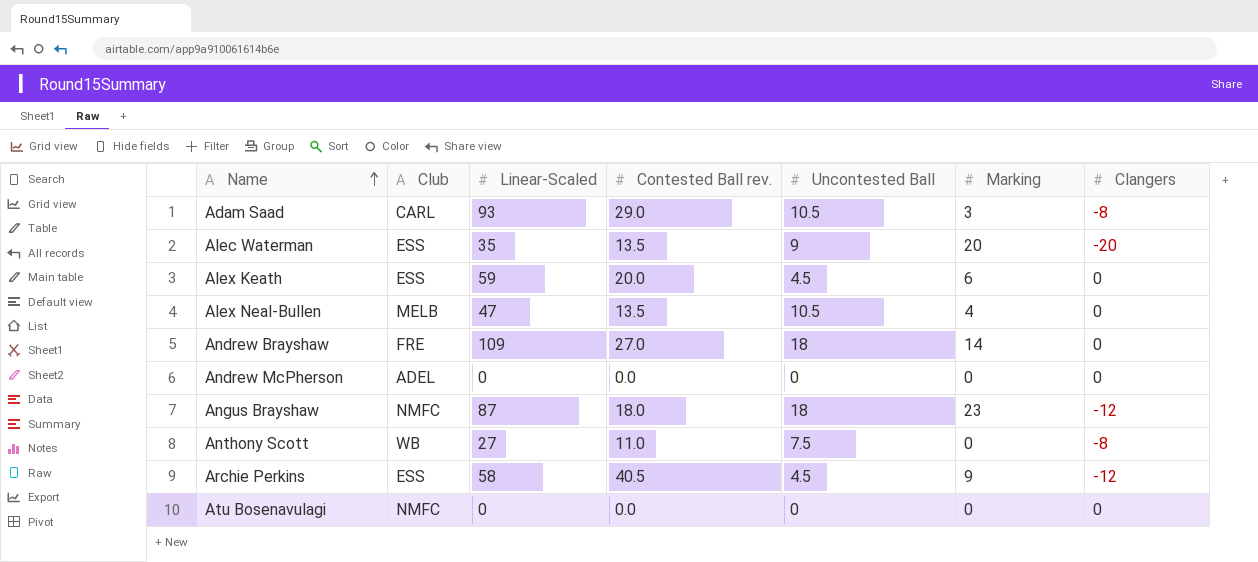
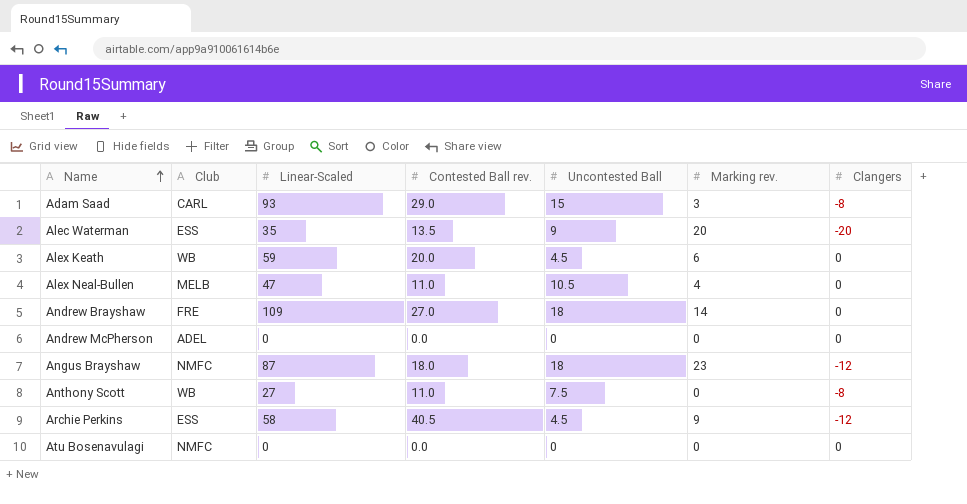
column name: Marking -> Marking rev.
Adam Saad | Uncontested Ball: 10.5 -> 15
Alex Keath | Club: ESS -> WB
Alex Neal-Bullen | Contested Ball rev.: 13.5 -> 11.0

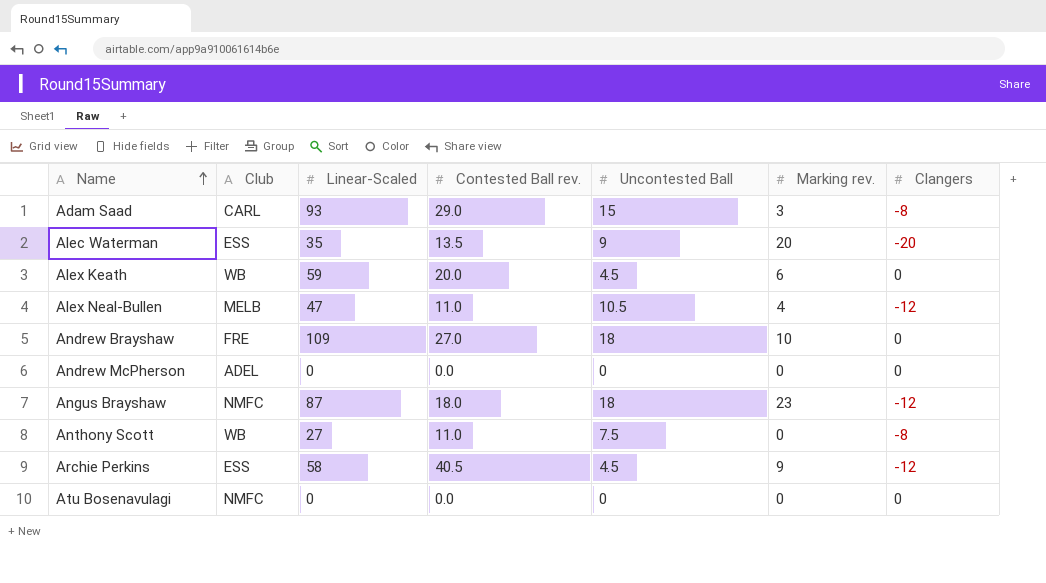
Alex Neal-Bullen | Clangers: 0 -> -12
Andrew Brayshaw | Marking rev.: 14 -> 10

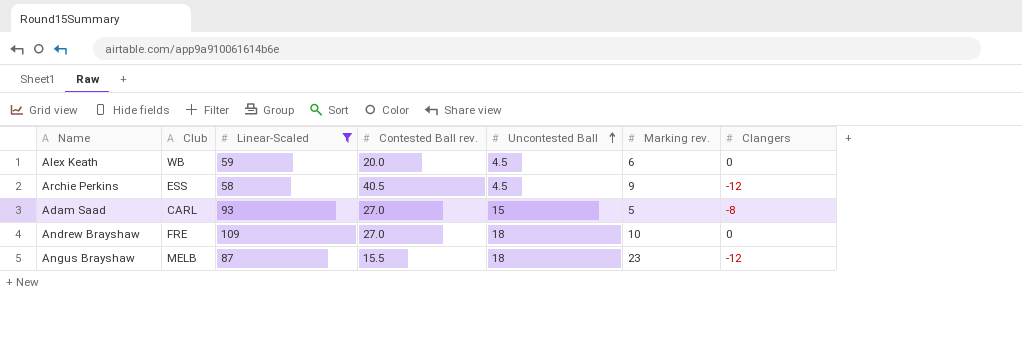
filter: none -> Linear-Scaled >= 58
row order: Name ascending -> Uncontested Ball ascending
Adam Saad | Contested Ball rev.: 29.0 -> 27.0
Adam Saad | Marking rev.: 3 -> 5
Angus Brayshaw | Club: NMFC -> MELB
Angus Brayshaw | Contested Ball rev.: 18.0 -> 15.5

